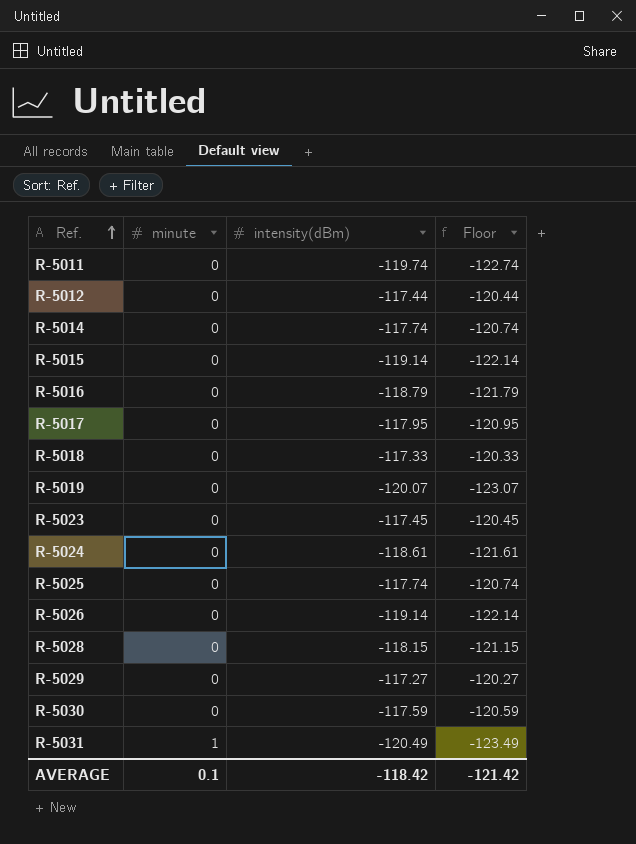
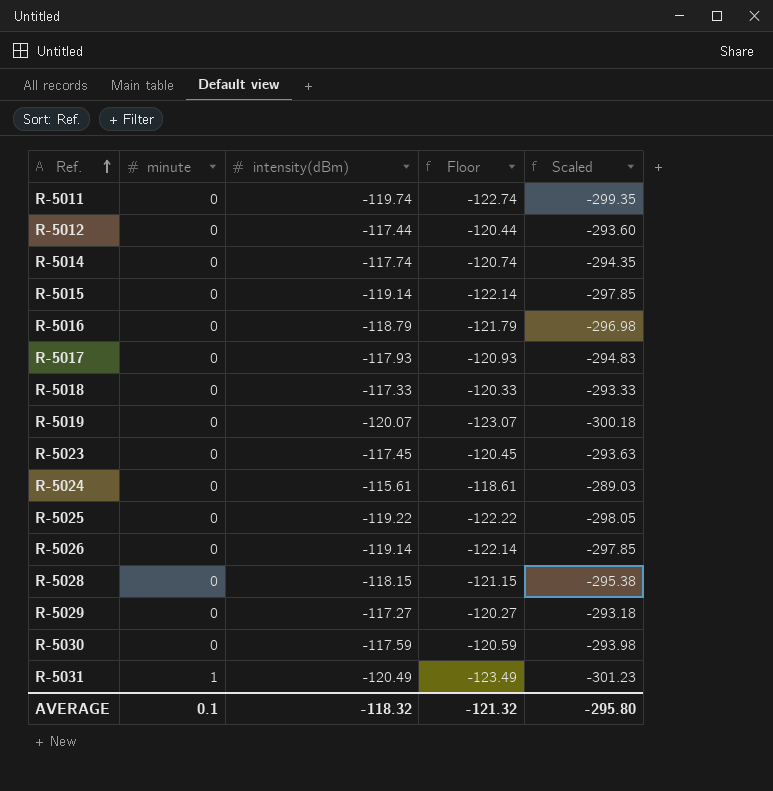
column Scaled | formula: none -> [intensity(dBm)] * 2.5
R-5017 | intensity(dBm): -117.95 -> -117.93
R-5017 | Floor: -120.95 -> -120.93
R-5024 | intensity(dBm): -118.61 -> -115.61
R-5024 | Floor: -121.61 -> -118.61
R-5025 | intensity(dBm): -117.74 -> -119.22
R-5025 | Floor: -120.74 -> -122.22
AVERAGE | intensity(dBm): -118.42 -> -118.32
AVERAGE | Floor: -121.42 -> -121.32

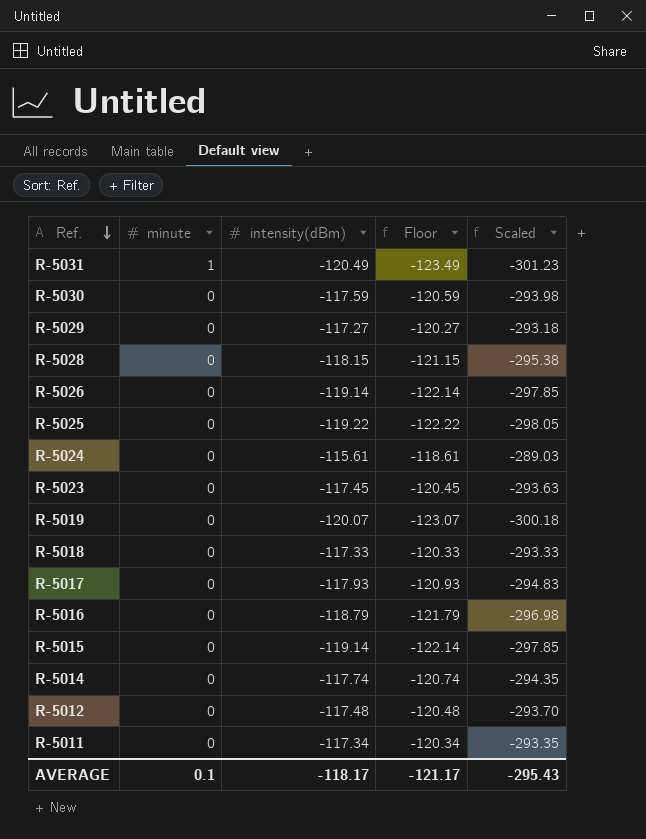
row order: Ref. ascending -> Ref. descending
R-5012 | intensity(dBm): -117.44 -> -117.48
R-5012 | Floor: -120.44 -> -120.48
R-5012 | Scaled: -293.60 -> -293.70
R-5011 | intensity(dBm): -119.74 -> -117.34
R-5011 | Floor: -122.74 -> -120.34
R-5011 | Scaled: -299.35 -> -293.35
AVERAGE | intensity(dBm): -118.32 -> -118.17
AVERAGE | Floor: -121.32 -> -121.17
AVERAGE | Scaled: -295.80 -> -295.43

